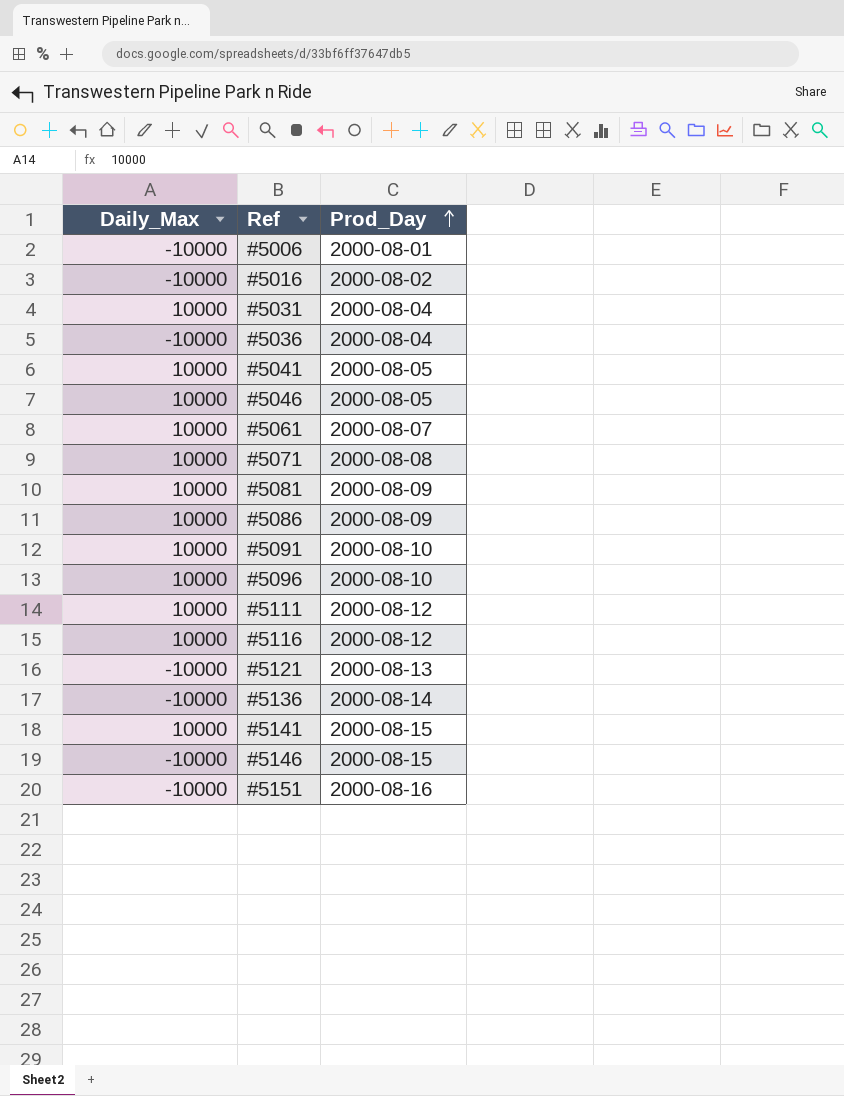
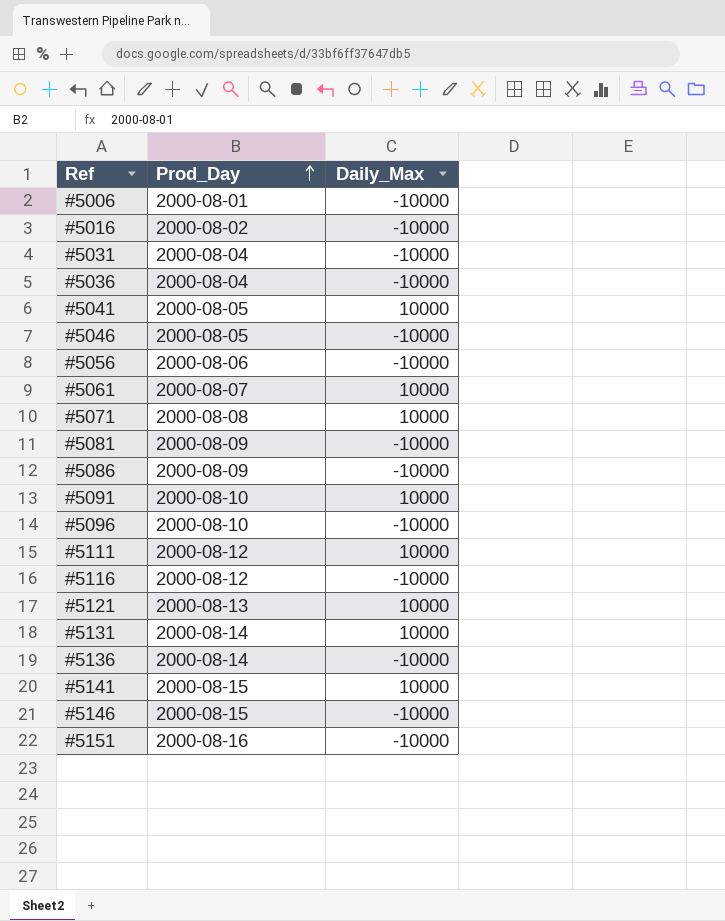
column Daily_Max | position: 1 -> 3
#5031 | Daily_Max: 10000 -> -10000
#5046 | Daily_Max: 10000 -> -10000
row #5056: none -> 2000-08-06 | -10000
#5081 | Daily_Max: 10000 -> -10000
#5086 | Daily_Max: 10000 -> -10000
#5096 | Daily_Max: 10000 -> -10000
#5116 | Daily_Max: 10000 -> -10000
#5121 | Daily_Max: -10000 -> 10000
row #5131: none -> 2000-08-14 | 10000

